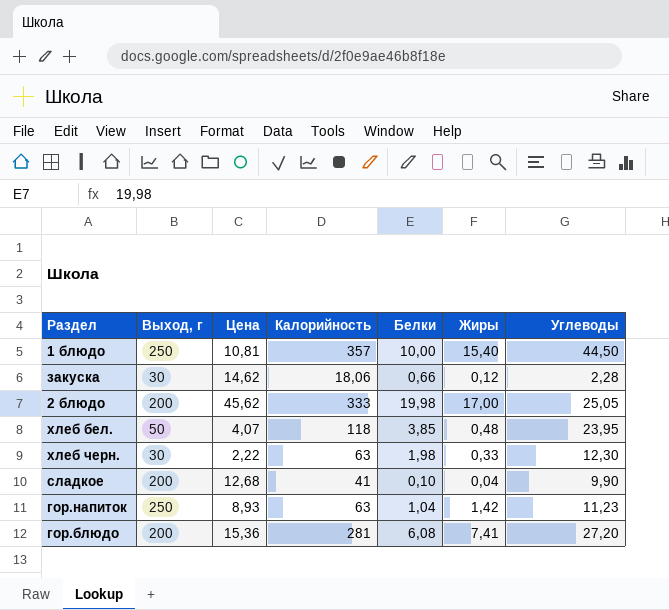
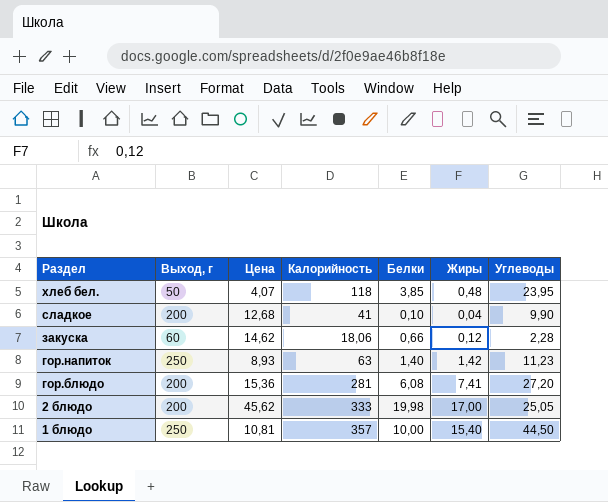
row order: none -> Раздел descending
row хлеб черн.: 30 | 2,22 | 63 | 1,98 | 0,33 | 12,30 -> none
закуска | Выход, г: 30 -> 60
гор.напиток | Белки: 1,04 -> 1,40

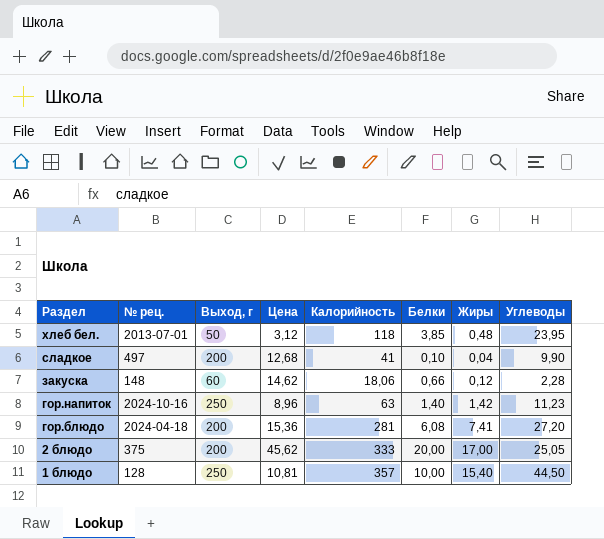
column № рец. | position: none -> 2
хлеб бел. | Цена: 4,07 -> 3,12
гор.напиток | Цена: 8,93 -> 8,96
2 блюдо | Белки: 19,98 -> 20,00

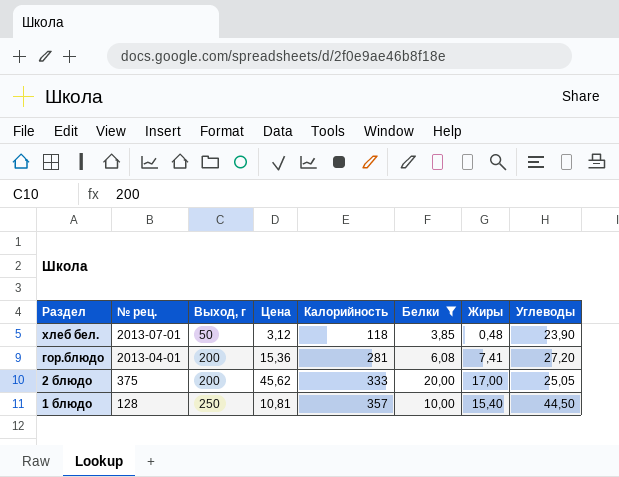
filter: none -> Белки >= 3,85
хлеб бел. | Углеводы: 23,95 -> 23,90
гор.блюдо | № рец.: 2024-04-18 -> 2013-04-01

